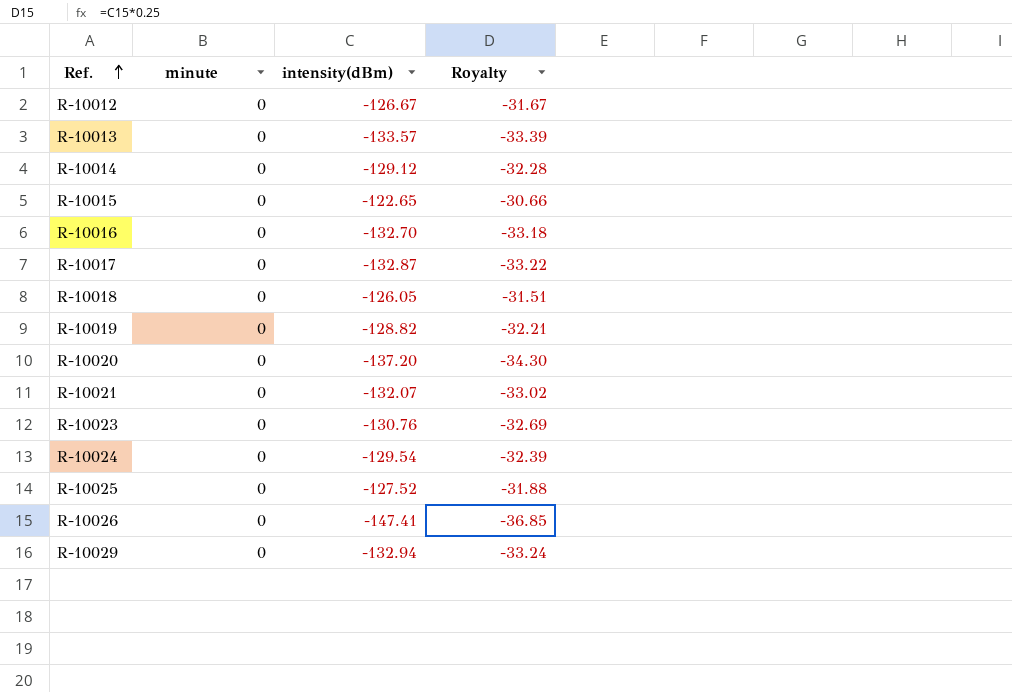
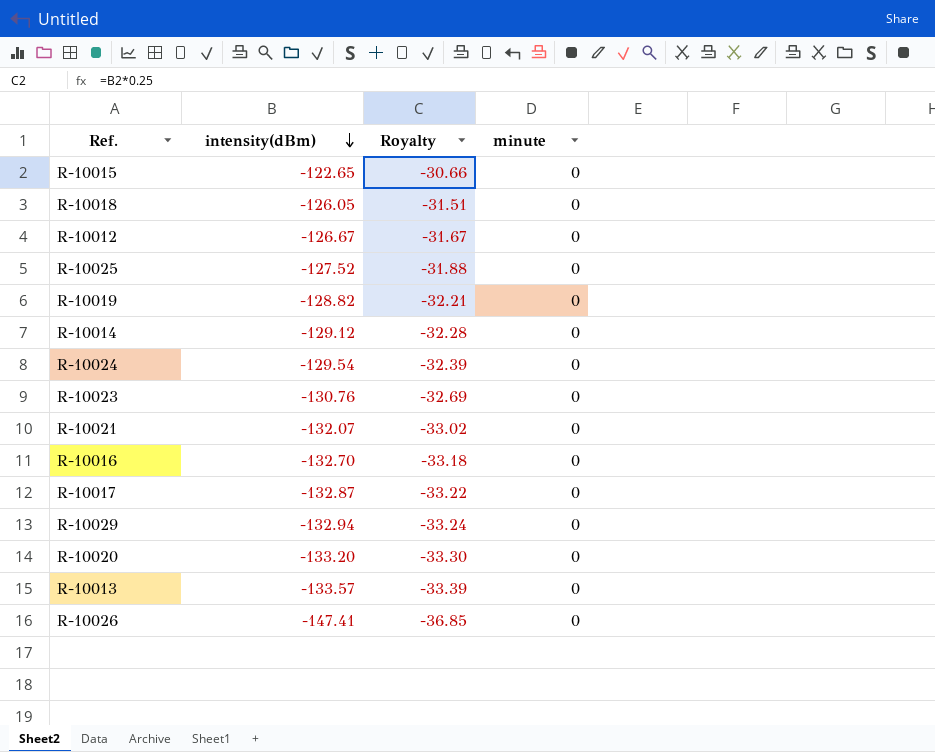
row order: Ref. ascending -> intensity(dBm) descending
column minute | position: 2 -> 4
R-10020 | intensity(dBm): -137.20 -> -133.20
R-10020 | Royalty: -34.30 -> -33.30

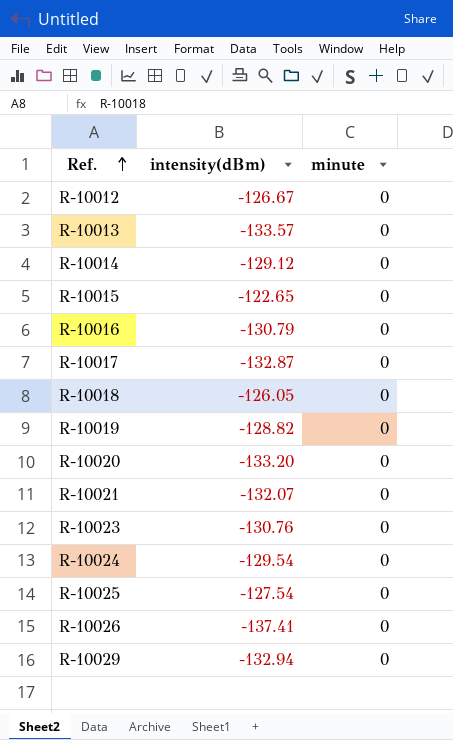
row order: intensity(dBm) descending -> Ref. ascending
column Royalty | formula: [intensity(dBm)] * 0.25 -> none
R-10016 | intensity(dBm): -132.70 -> -130.79
R-10025 | intensity(dBm): -127.52 -> -127.54
R-10026 | intensity(dBm): -147.41 -> -137.41

